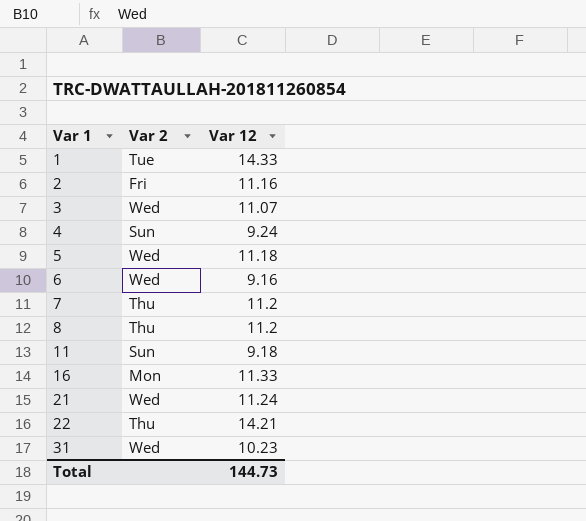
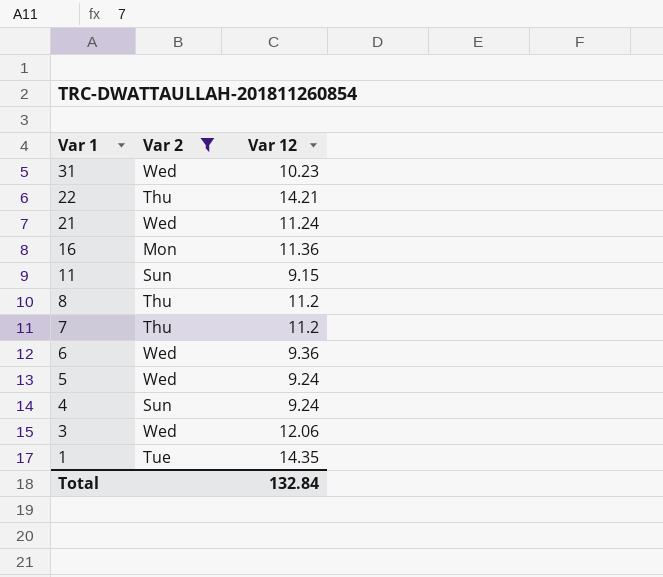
filter: none -> Var 2 != Fri
row order: Var 1 ascending -> Var 1 descending
16 | Var 12: 11.33 -> 11.36
11 | Var 12: 9.18 -> 9.15
6 | Var 12: 9.16 -> 9.36
5 | Var 12: 11.18 -> 9.24
3 | Var 12: 11.07 -> 12.06
1 | Var 12: 14.33 -> 14.35
Total | Var 12: 144.73 -> 132.84

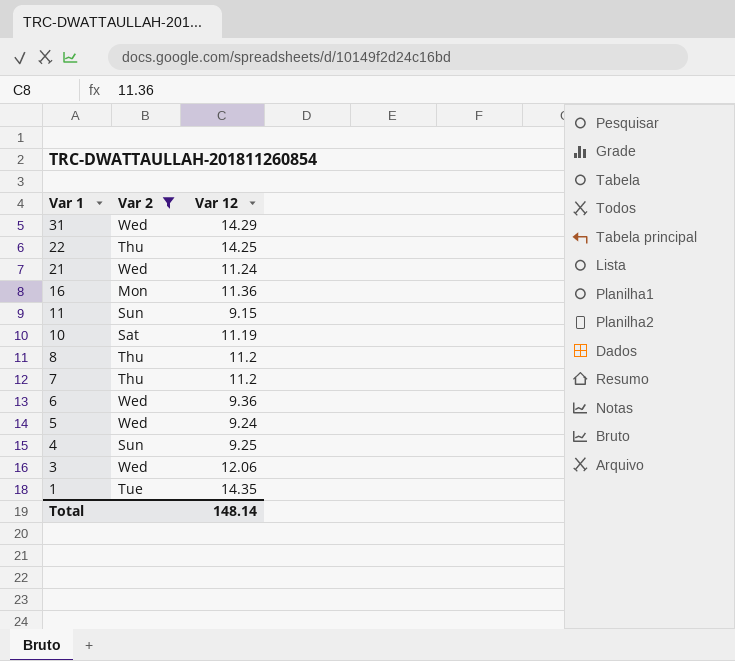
31 | Var 12: 10.23 -> 14.29
22 | Var 12: 14.21 -> 14.25
row 10: none -> Sat | 11.19
4 | Var 12: 9.24 -> 9.25
Total | Var 12: 132.84 -> 148.14

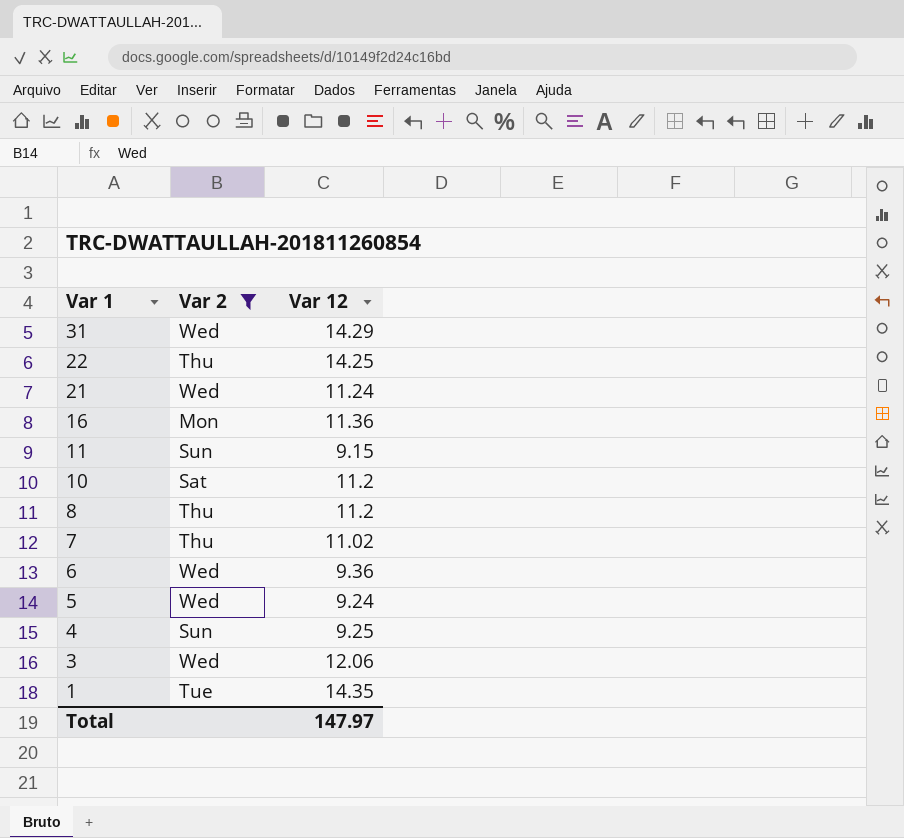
10 | Var 12: 11.19 -> 11.2
7 | Var 12: 11.2 -> 11.02
Total | Var 12: 148.14 -> 147.97

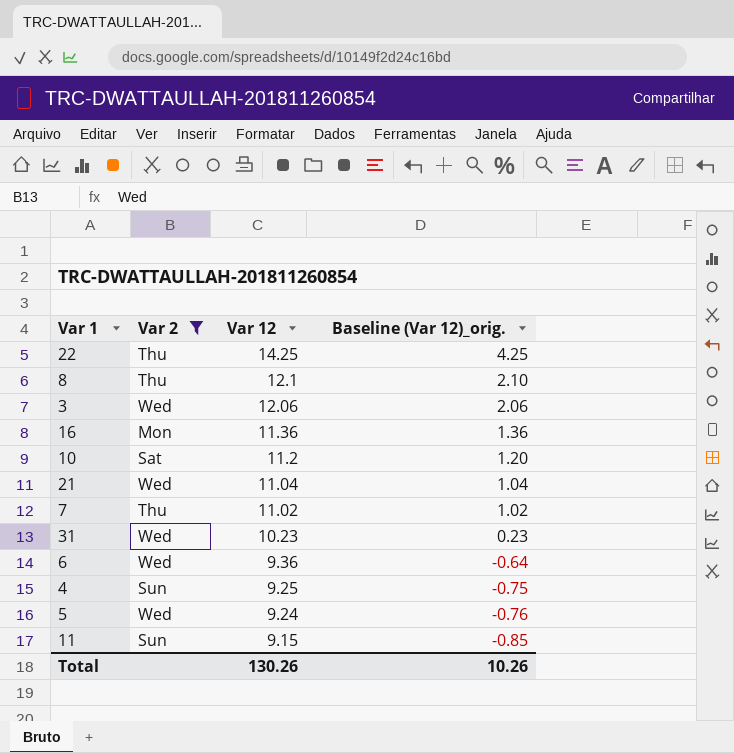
row order: Var 1 descending -> Var 12 descending
column Baseline (Var 12)_orig. | formula: none -> [Var 12] - 10
row 1: Tue | 14.35 -> none
8 | Var 12: 11.2 -> 12.1
21 | Var 12: 11.24 -> 11.04
31 | Var 12: 14.29 -> 10.23
Total | Var 12: 147.97 -> 130.26

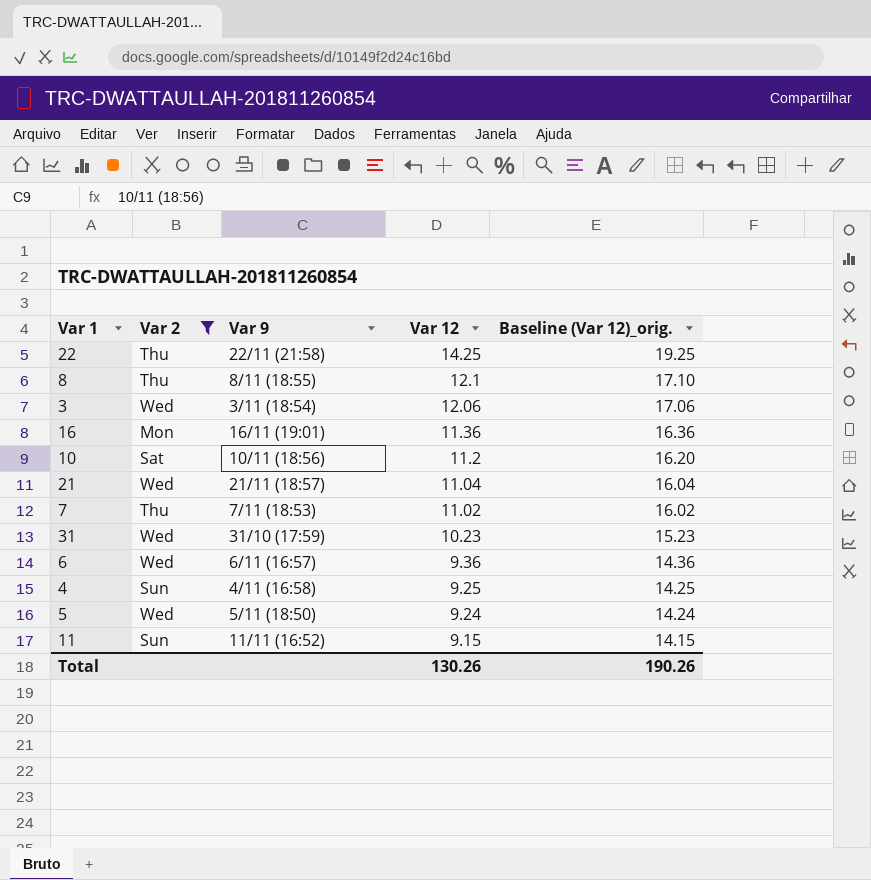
column Var 9 | position: none -> 3
column Baseline (Var 12)_orig. | formula: [Var 12] - 10 -> [Var 12] + 5
Total | Baseline (Var 12)_orig.: 10.26 -> 190.26

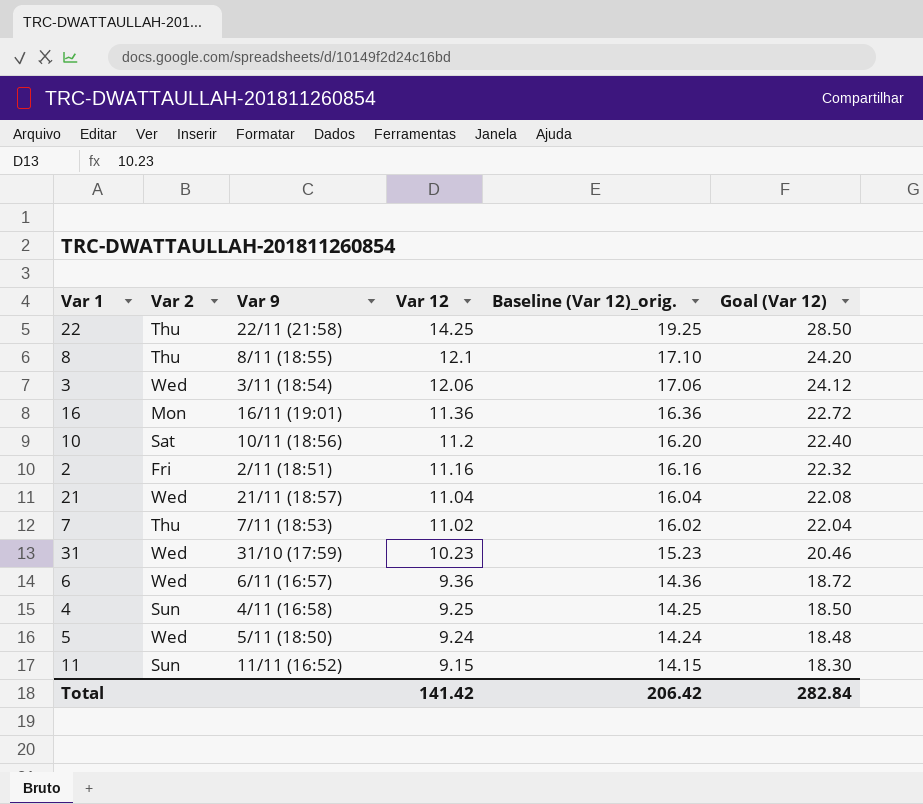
filter: Var 2 != Fri -> none
column Goal (Var 12) | formula: none -> [Var 12] * 2
Total | Var 12: 130.26 -> 141.42
Total | Baseline (Var 12)_orig.: 190.26 -> 206.42

